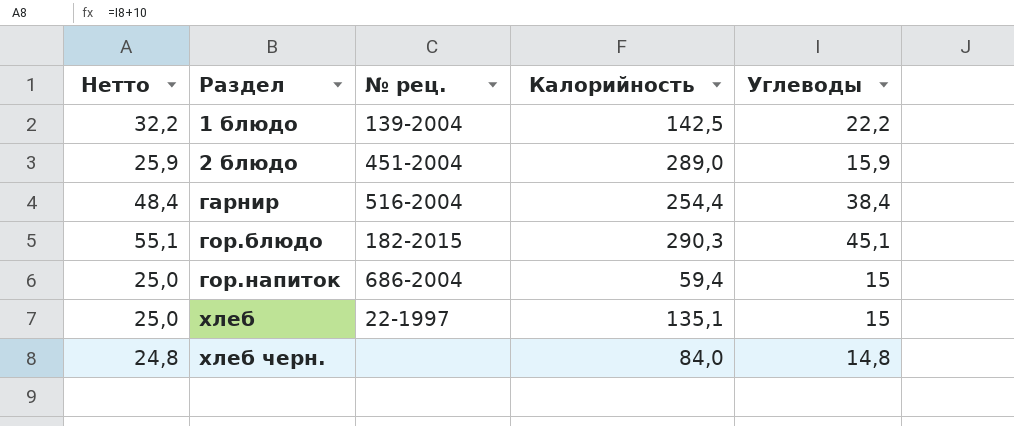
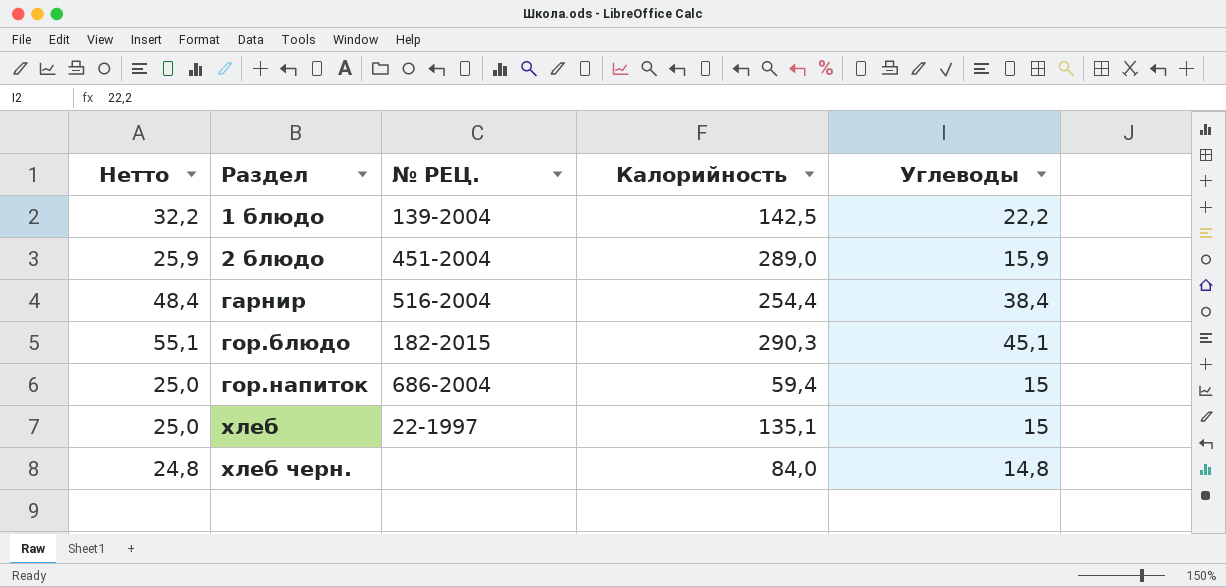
column name: № рец. -> № РЕЦ.

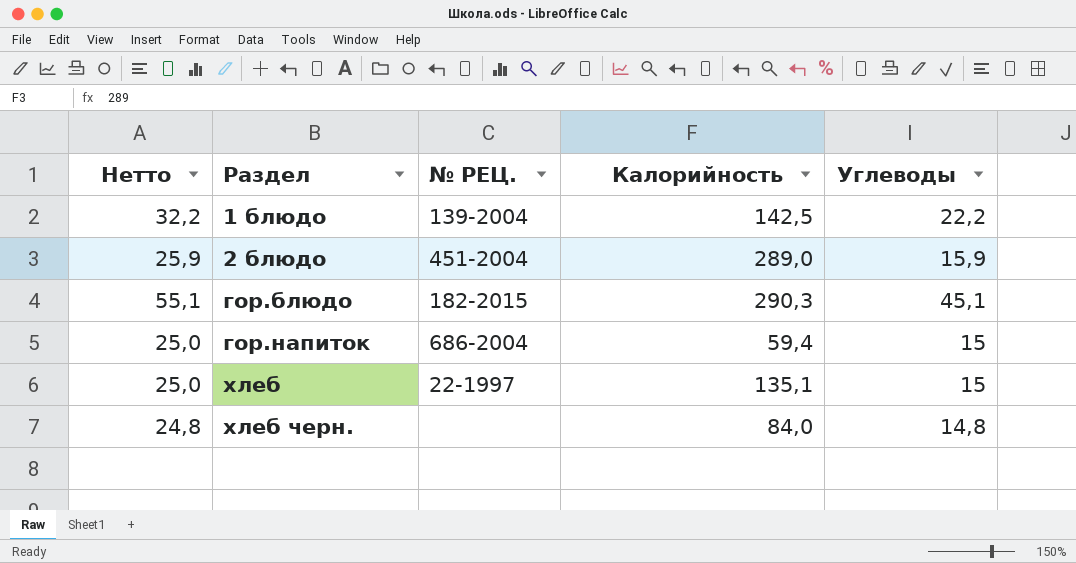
row гарнир: 48,4 | 516-2004 | 254,4 | 38,4 -> none

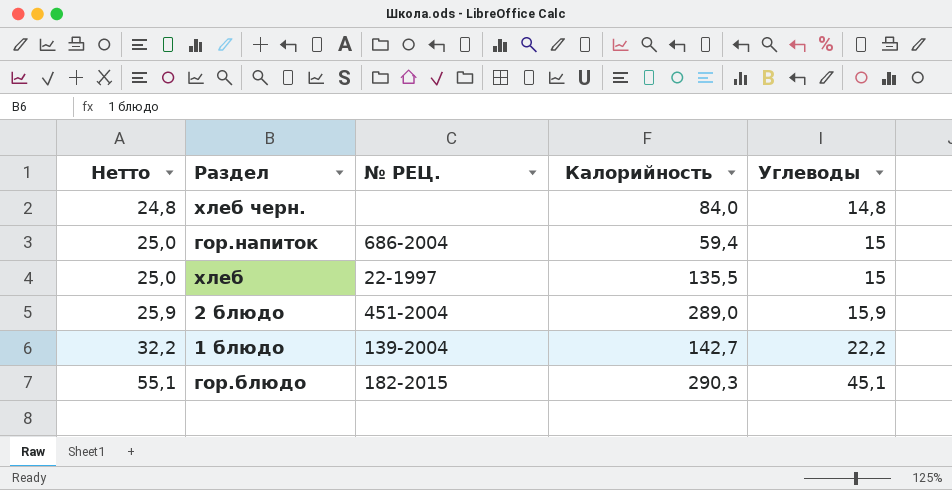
row order: Раздел ascending -> Нетто ascending
хлеб | Калорийность: 135,1 -> 135,5
1 блюдо | Калорийность: 142,5 -> 142,7

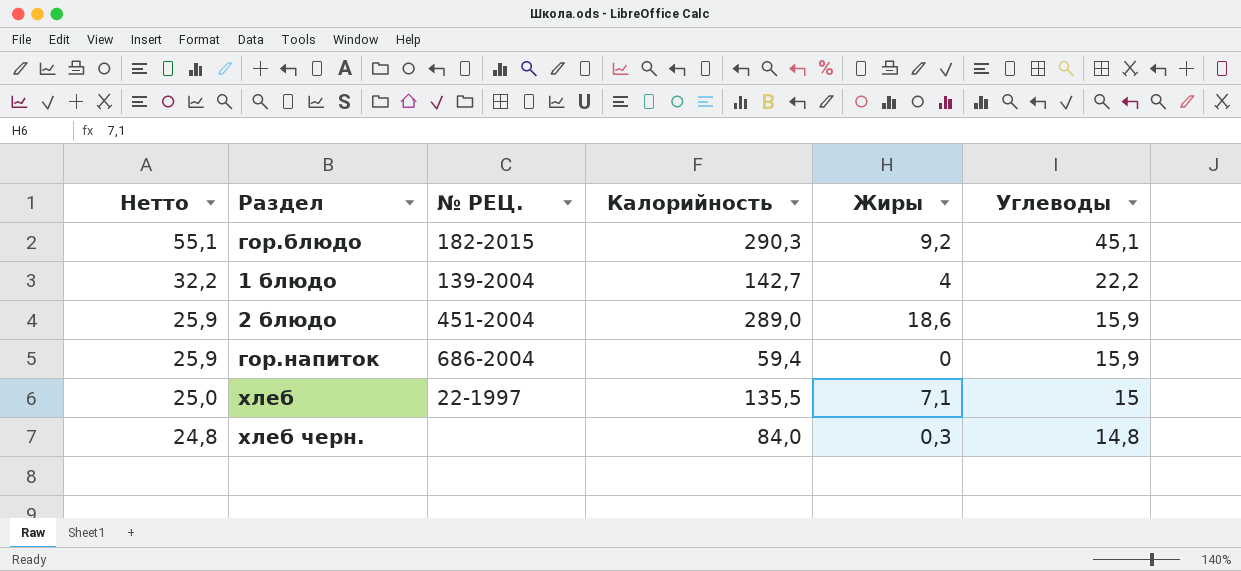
row order: Нетто ascending -> Нетто descending
column Жиры | position: none -> 5
гор.напиток | Нетто: 25,0 -> 25,9
гор.напиток | Углеводы: 15 -> 15,9

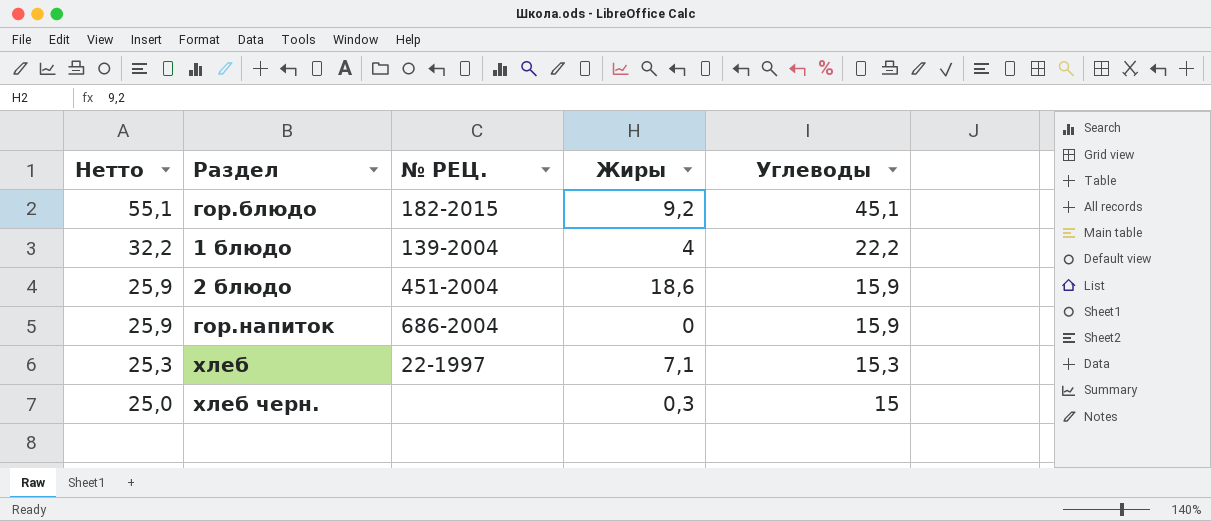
column Калорийность | position: 4 -> none
хлеб | Нетто: 25,0 -> 25,3
хлеб | Углеводы: 15 -> 15,3
хлеб черн. | Нетто: 24,8 -> 25,0
хлеб черн. | Углеводы: 14,8 -> 15

